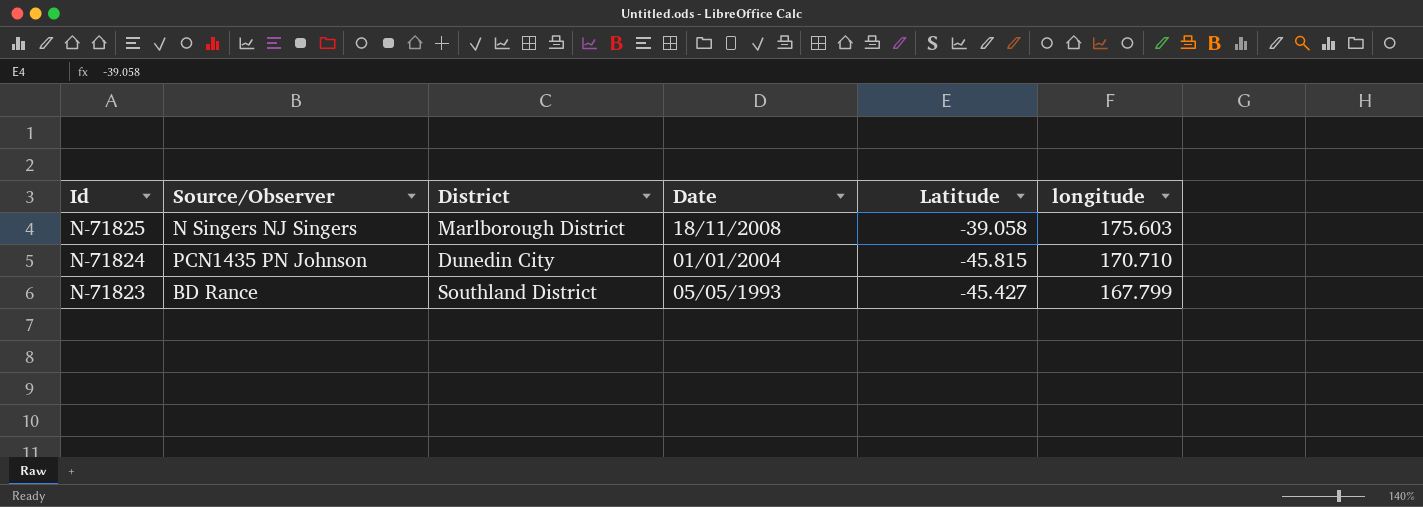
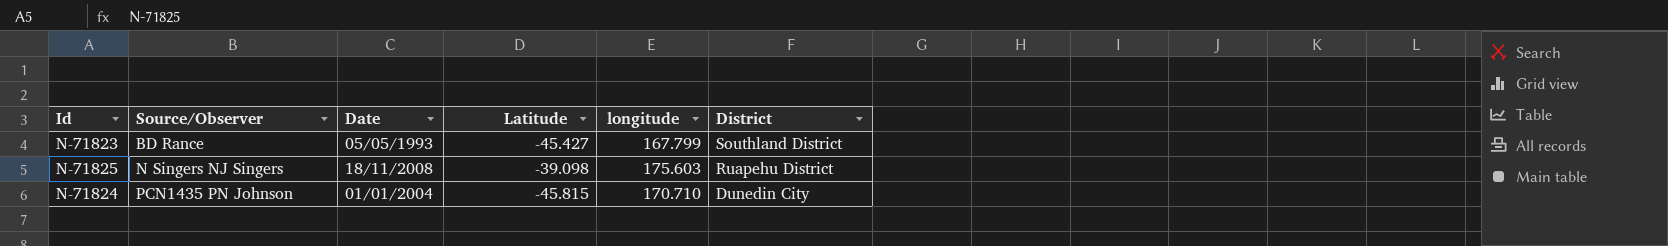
row order: Id descending -> Source/Observer ascending
column District | position: 3 -> 6
N-71825 | Latitude: -39.058 -> -39.098
N-71825 | District: Marlborough District -> Ruapehu District

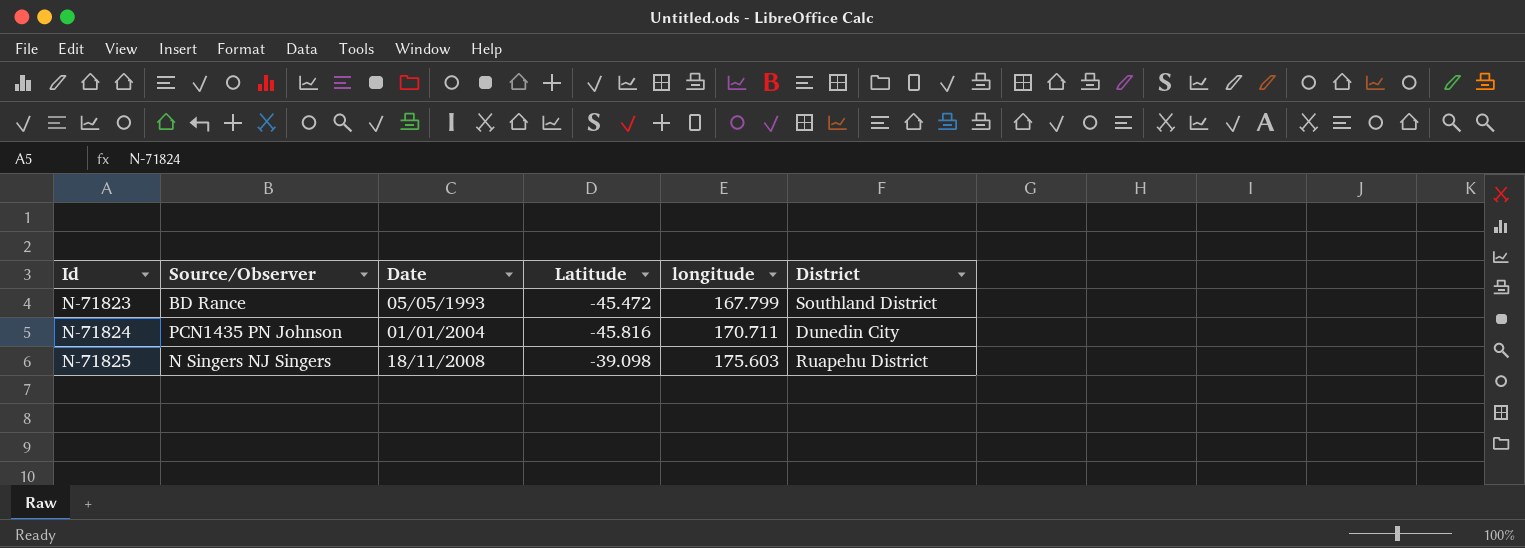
row order: Source/Observer ascending -> Id ascending
N-71823 | Latitude: -45.427 -> -45.472
N-71824 | Latitude: -45.815 -> -45.816
N-71824 | longitude: 170.710 -> 170.711

